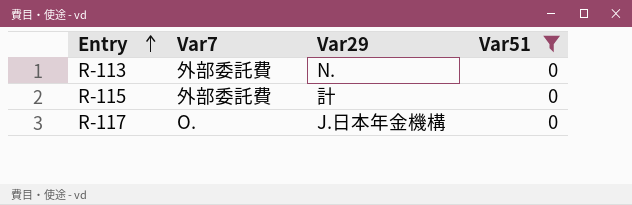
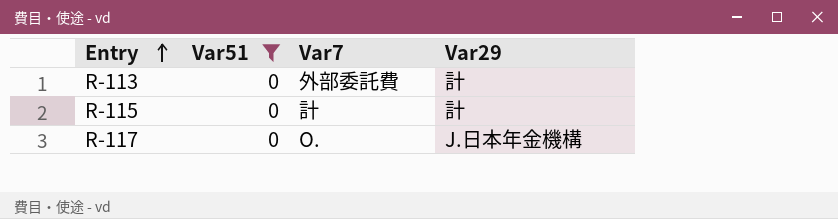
column Var51 | position: 4 -> 2
R-113 | Var29: N. -> 計
R-115 | Var7: 外部委託費 -> 計

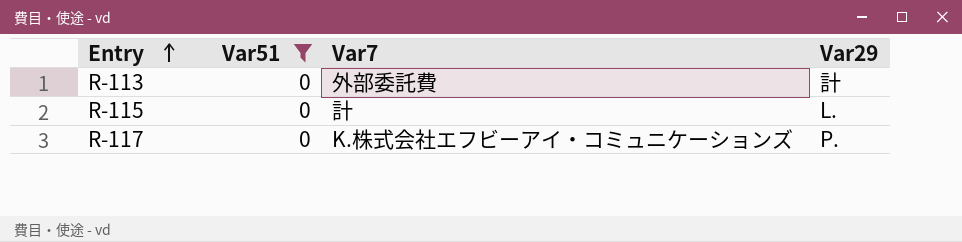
R-115 | Var29: 計 -> L.
R-117 | Var7: O. -> K.株式会社エフビーアイ・コミュニケーションズ
R-117 | Var29: J.日本年金機構 -> P.

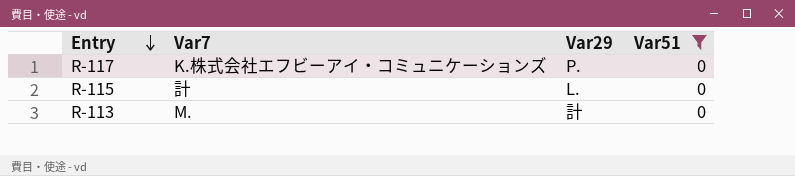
row order: Entry ascending -> Entry descending
column Var51 | position: 2 -> 4
R-113 | Var7: 外部委託費 -> M.

